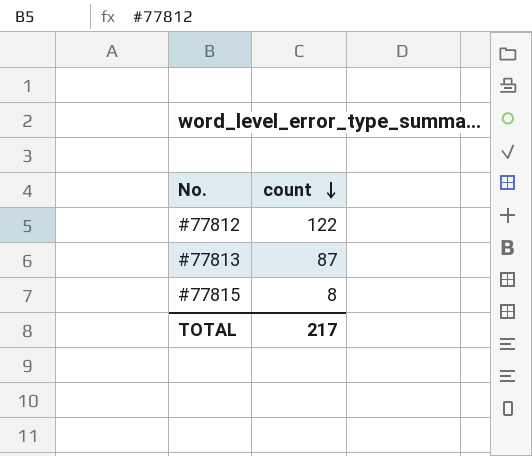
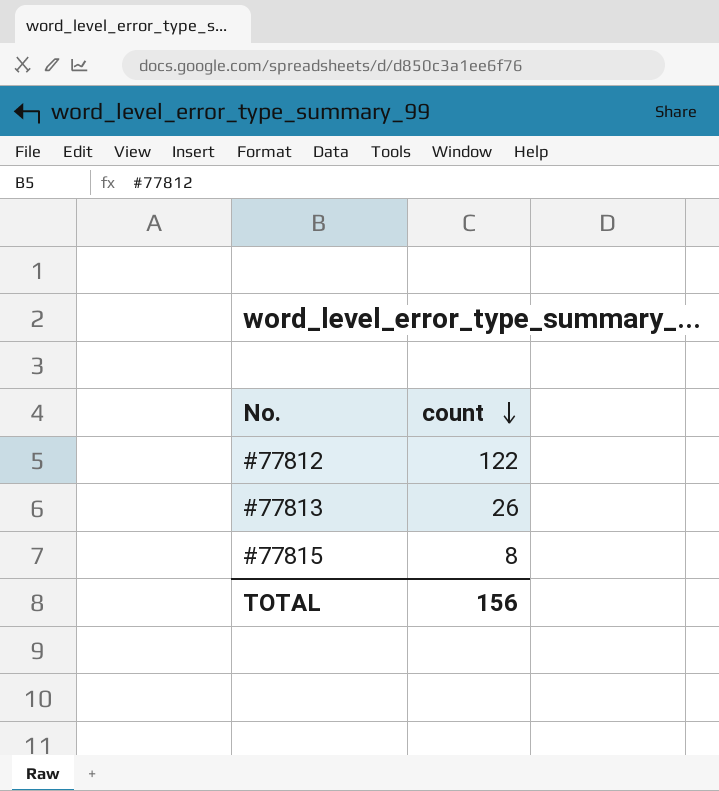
#77813 | count: 87 -> 26
TOTAL | count: 217 -> 156

